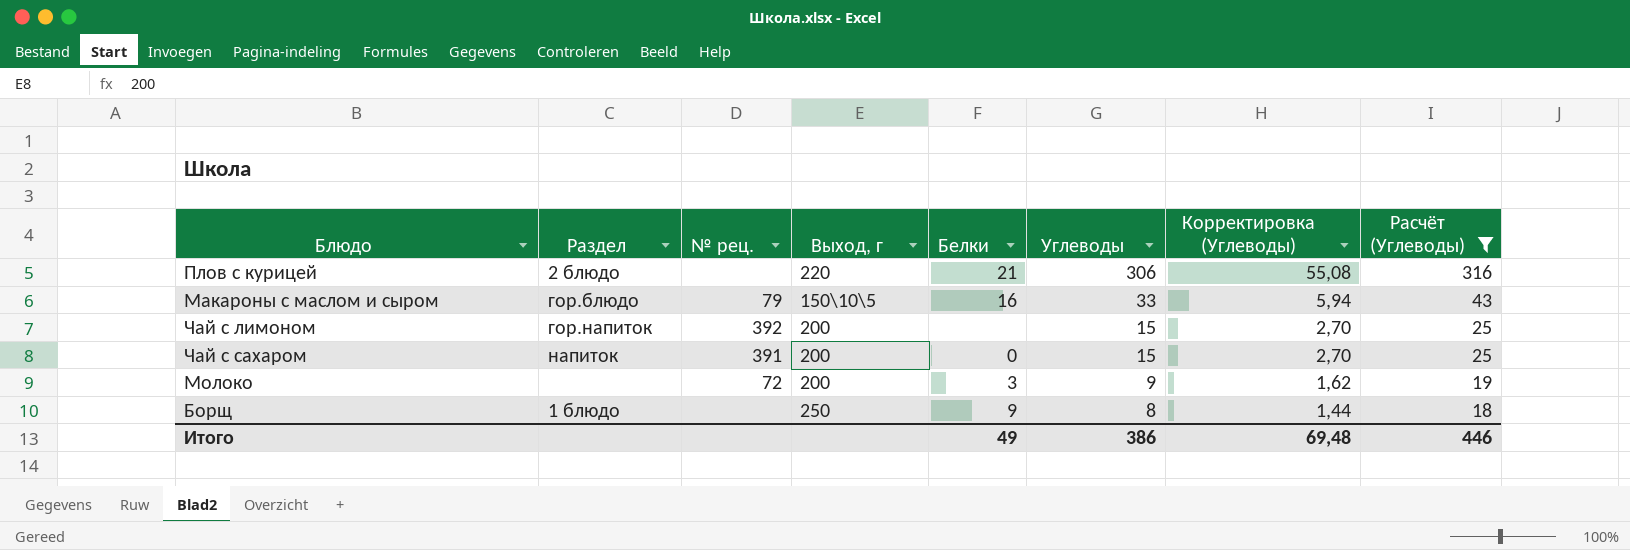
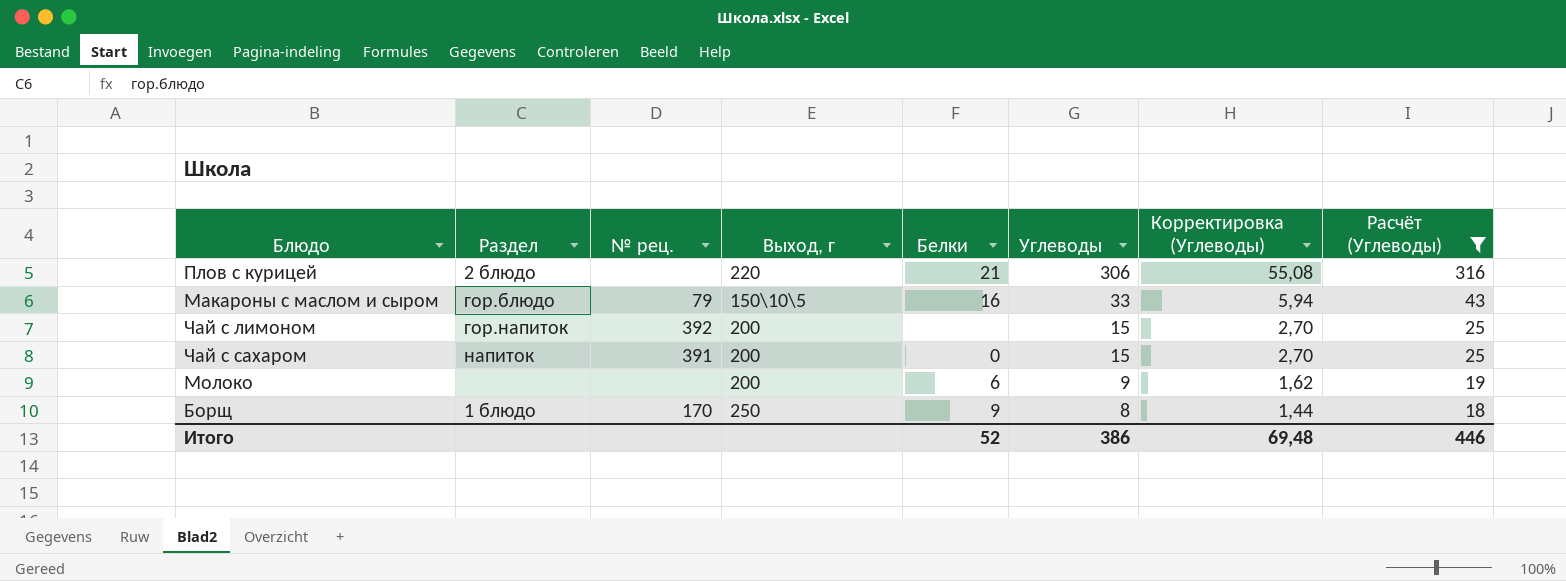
Молоко | № рец.: 72 -> none
Молоко | Белки: 3 -> 6
Борщ | № рец.: none -> 170
Итого | Белки: 49 -> 52

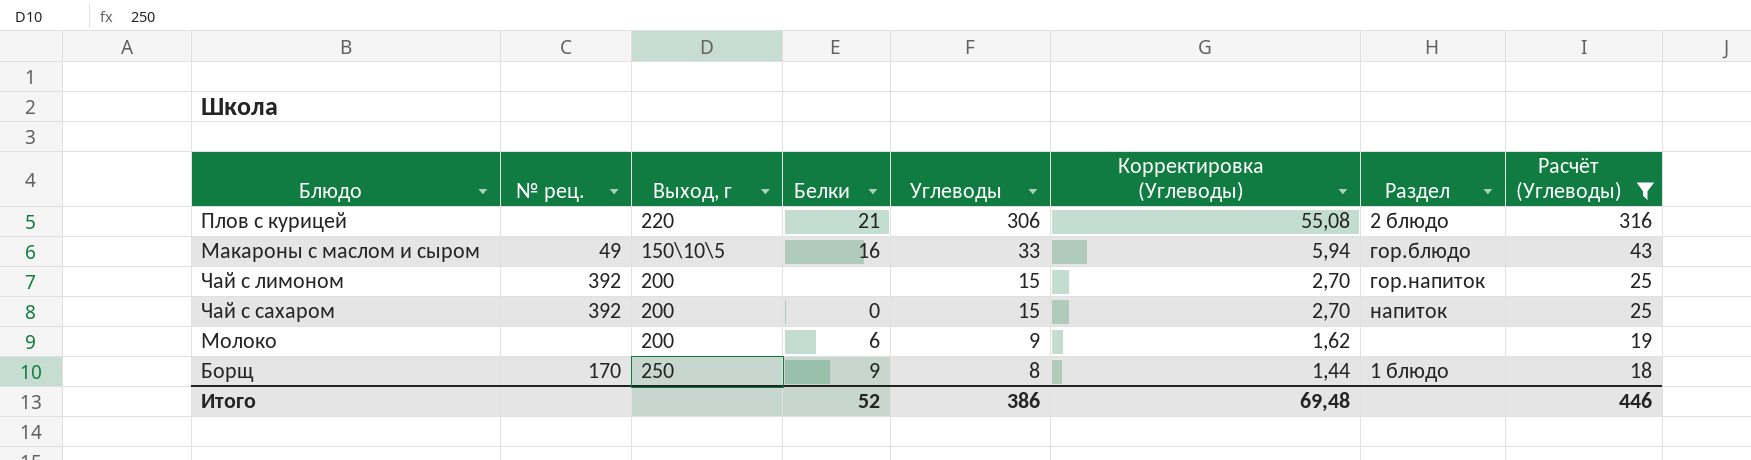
column Раздел | position: 2 -> 7
Макароны с маслом и сыром | № рец.: 79 -> 49
Чай с сахаром | № рец.: 391 -> 392

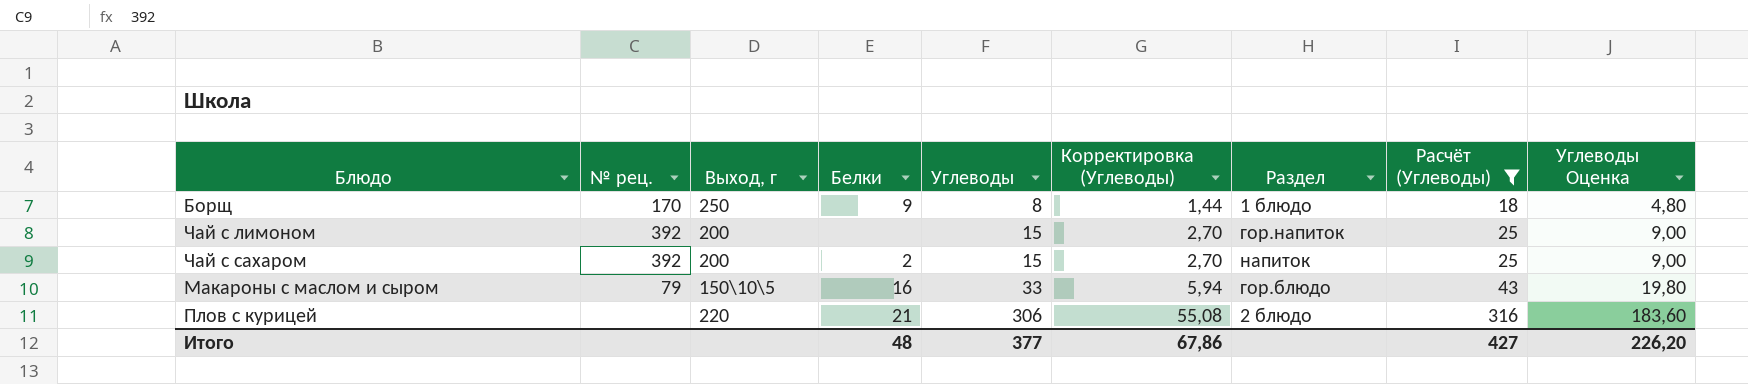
row order: Углеводы descending -> Углеводы ascending
column Углеводы Оценка | formula: none -> [Углеводы] * 0,6
row Молоко: none | 200 | 6 | 9 | 1,62 | none | 19 -> none
Чай с сахаром | Белки: 0 -> 2
Макароны с маслом и сыром | № рец.: 49 -> 79
Итого | Белки: 52 -> 48
Итого | Углеводы: 386 -> 377
Итого | Корректировка (Углеводы): 69,48 -> 67,86
Итого | Расчёт (Углеводы): 446 -> 427

